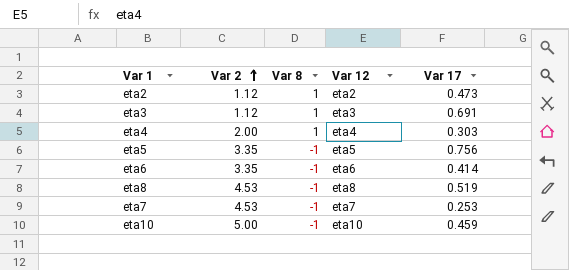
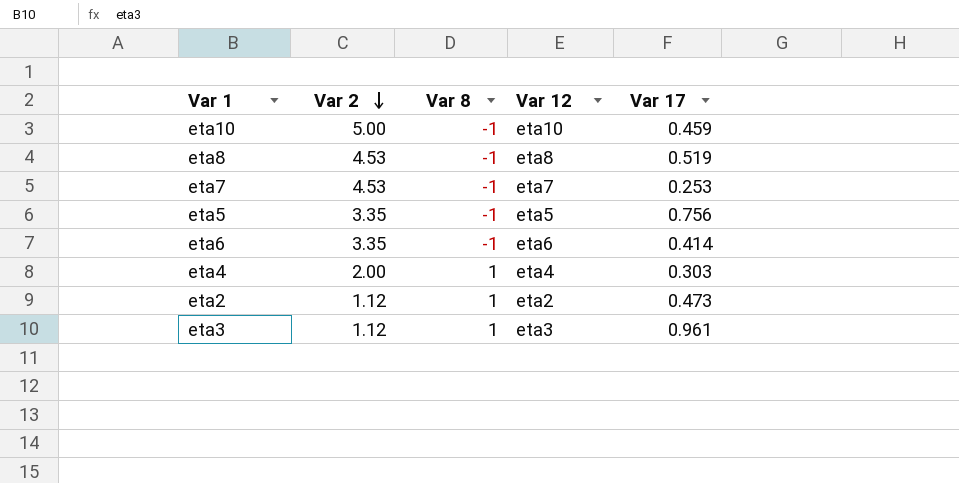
row order: Var 2 ascending -> Var 2 descending
eta3 | Var 17: 0.691 -> 0.961

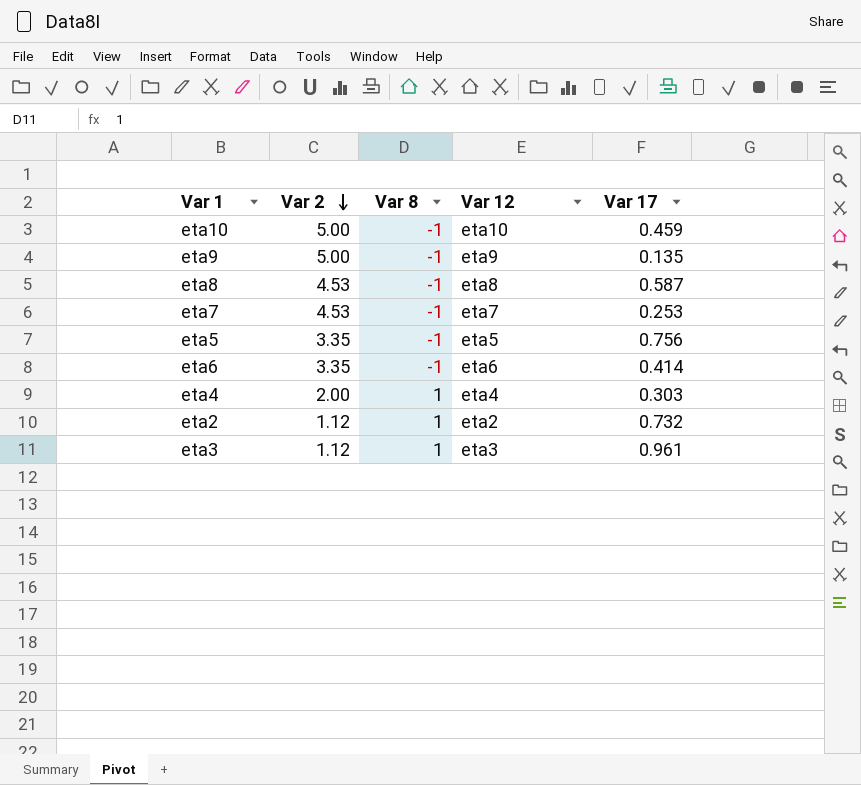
row eta9: none -> 5.00 | -1 | eta9 | 0.135
eta8 | Var 17: 0.519 -> 0.587
eta2 | Var 17: 0.473 -> 0.732

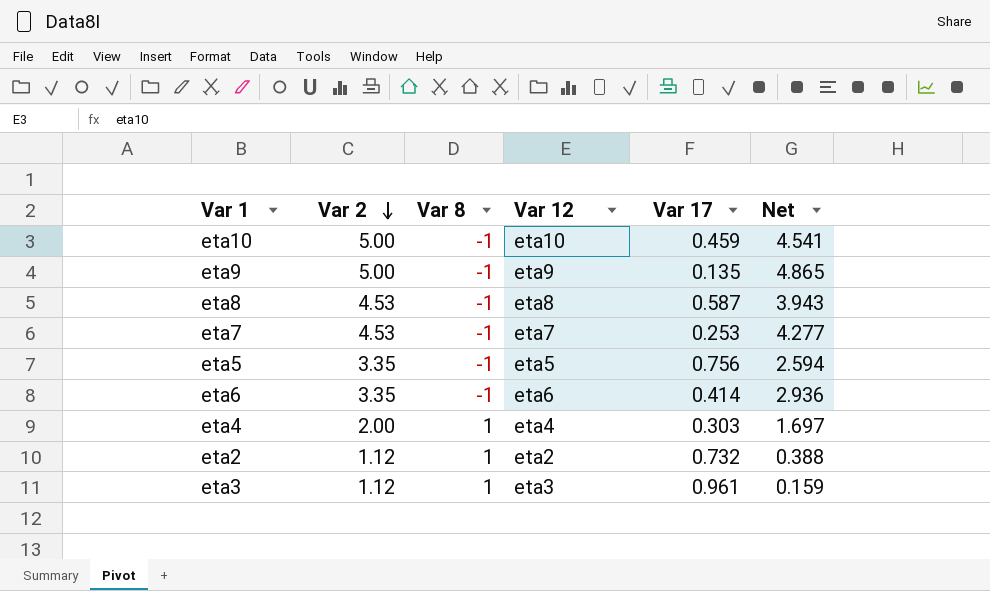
column Net | formula: none -> [Var 2] - [Var 17]

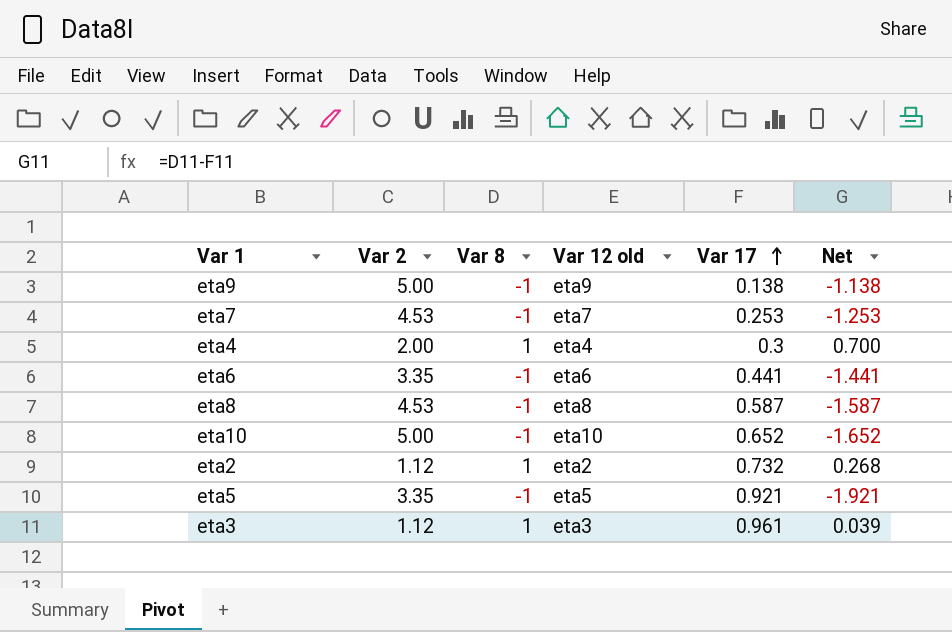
row order: Var 2 descending -> Var 17 ascending
column name: Var 12 -> Var 12 old
column Net | formula: [Var 2] - [Var 17] -> [Var 8] - [Var 17]
eta9 | Var 17: 0.135 -> 0.138
eta4 | Var 17: 0.303 -> 0.3
eta6 | Var 17: 0.414 -> 0.441
eta10 | Var 17: 0.459 -> 0.652
eta5 | Var 17: 0.756 -> 0.921

